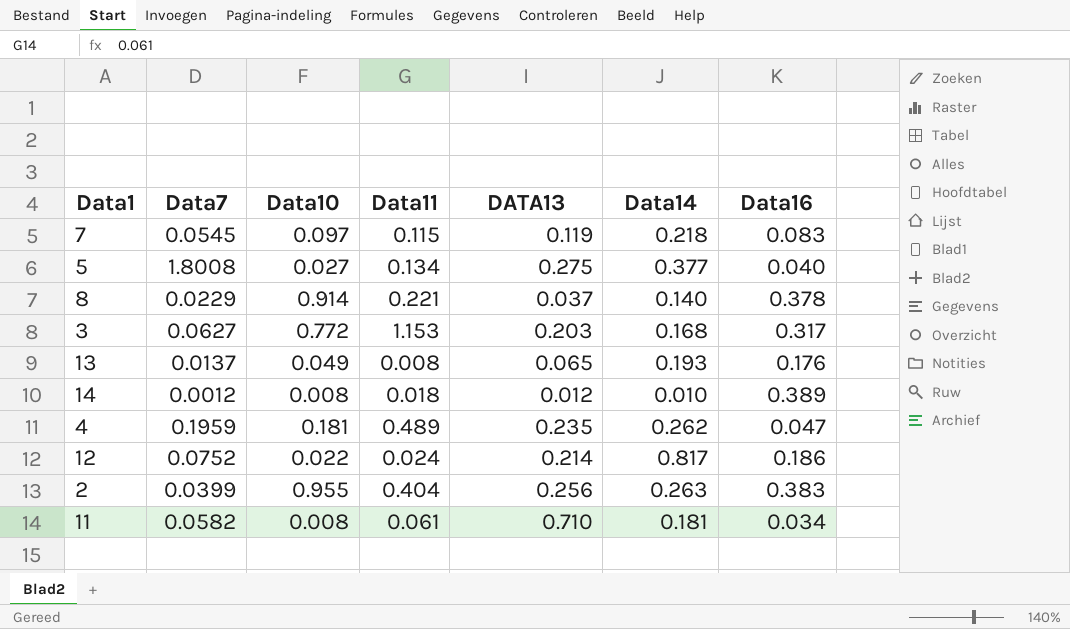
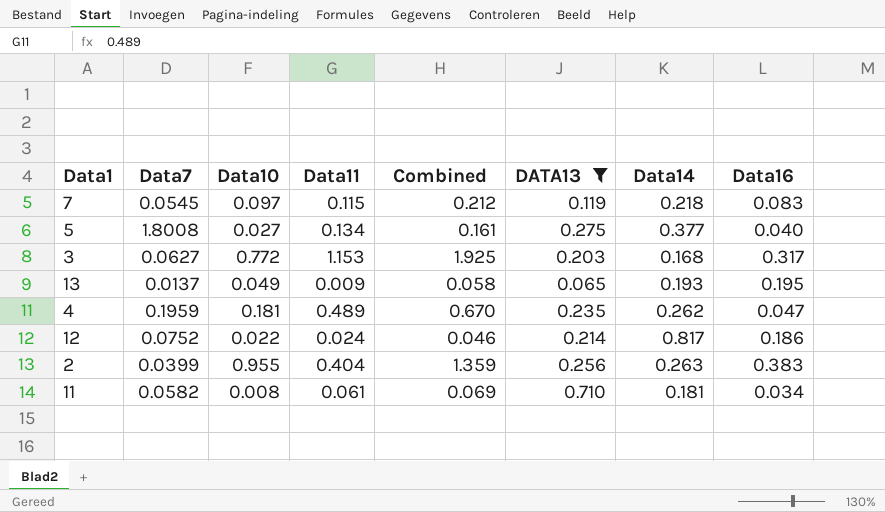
filter: none -> DATA13 >= 0.065
column Combined | formula: none -> [Data10] + [Data11]
13 | Data11: 0.008 -> 0.009
13 | Data16: 0.176 -> 0.195

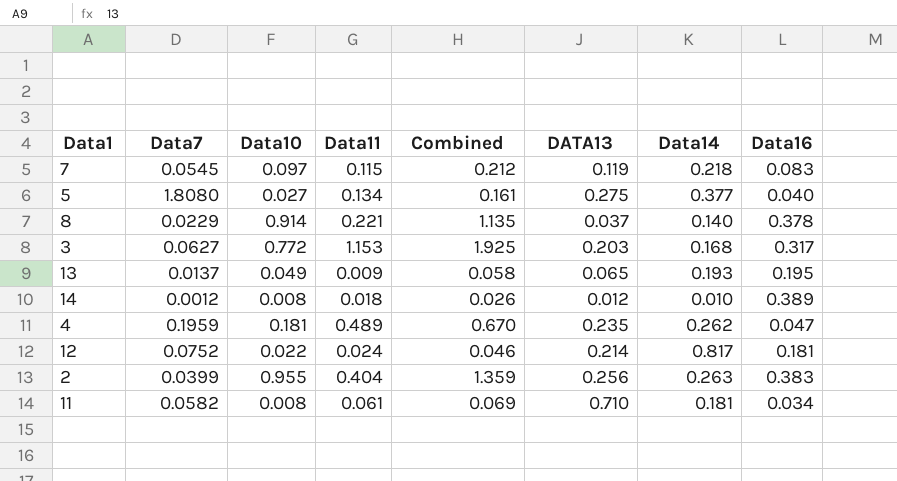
filter: DATA13 >= 0.065 -> none
5 | Data7: 1.8008 -> 1.8080
12 | Data16: 0.186 -> 0.181

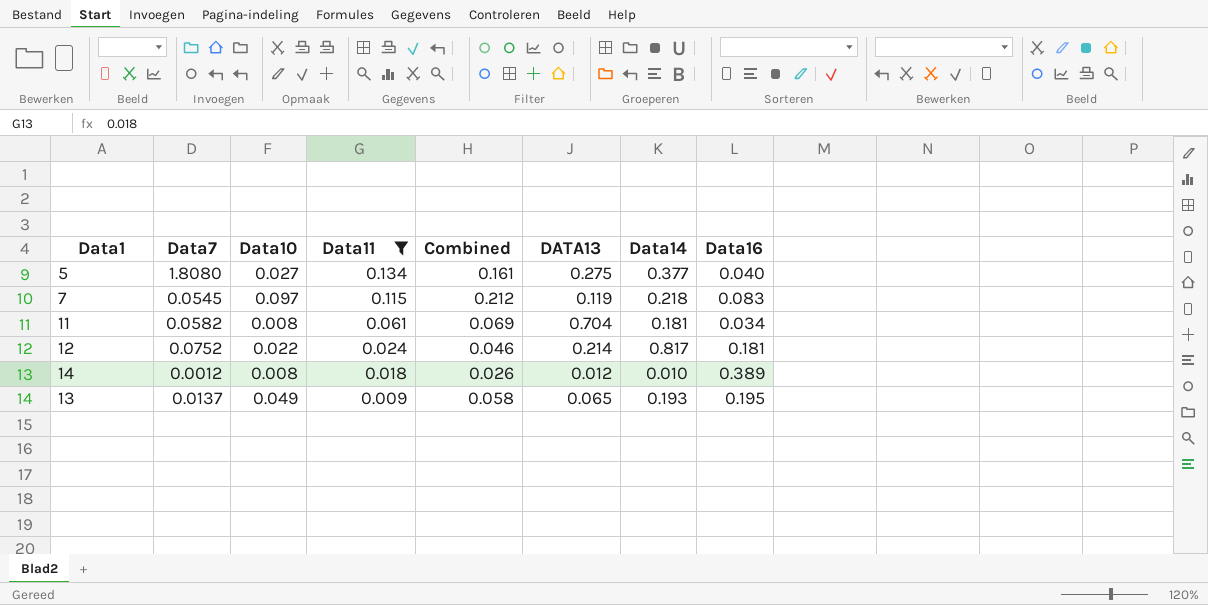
filter: none -> Data11 <= 0.134
row order: none -> Data11 descending
11 | DATA13: 0.710 -> 0.704

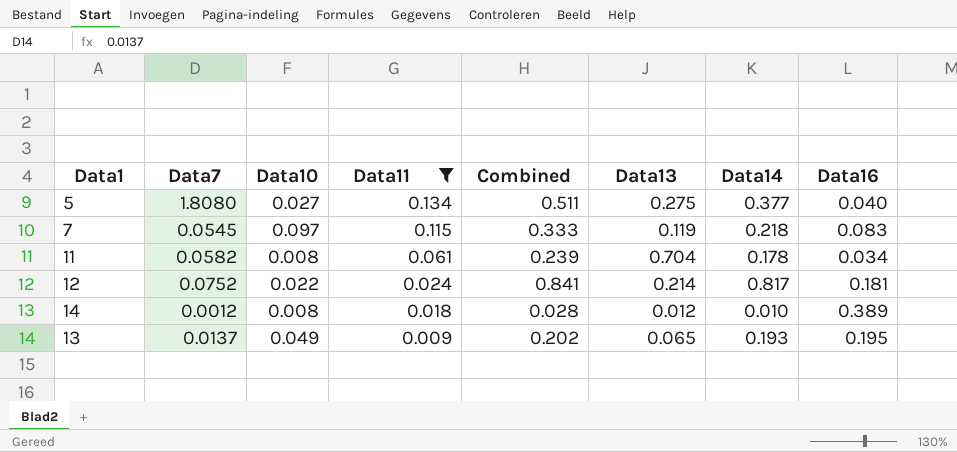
column Combined | formula: [Data10] + [Data11] -> [Data11] + [Data14]
column name: DATA13 -> Data13
11 | Data14: 0.181 -> 0.178

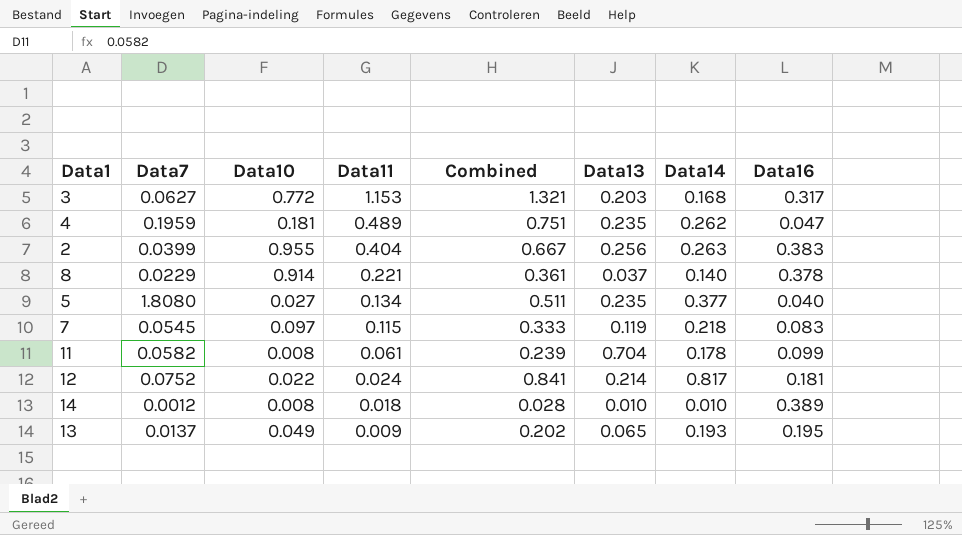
filter: Data11 <= 0.134 -> none
5 | Data13: 0.275 -> 0.235
11 | Data16: 0.034 -> 0.099
14 | Data13: 0.012 -> 0.010

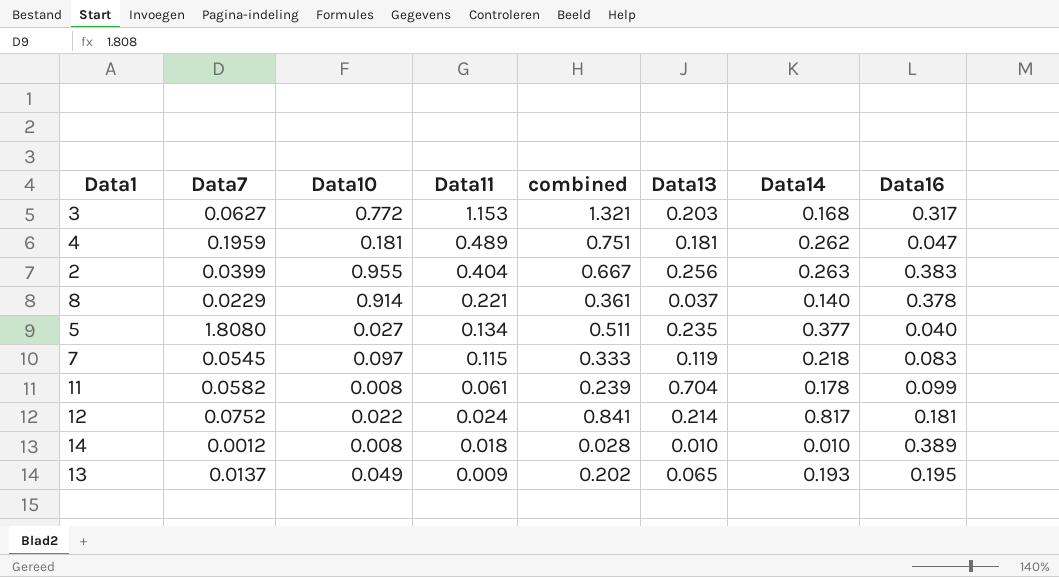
column name: Combined -> combined
4 | Data13: 0.235 -> 0.181

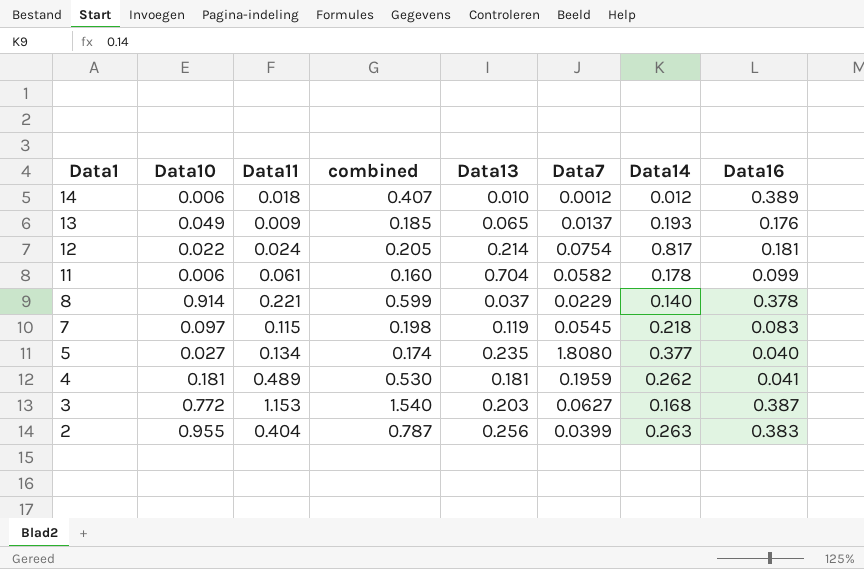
row order: Data11 descending -> Data1 descending
column combined | formula: [Data11] + [Data14] -> [Data11] + [Data16]
column Data7 | position: 2 -> 6
14 | Data10: 0.008 -> 0.006
14 | Data14: 0.010 -> 0.012
13 | Data16: 0.195 -> 0.176
12 | Data7: 0.0752 -> 0.0754
11 | Data10: 0.008 -> 0.006
4 | Data16: 0.047 -> 0.041
3 | Data16: 0.317 -> 0.387

